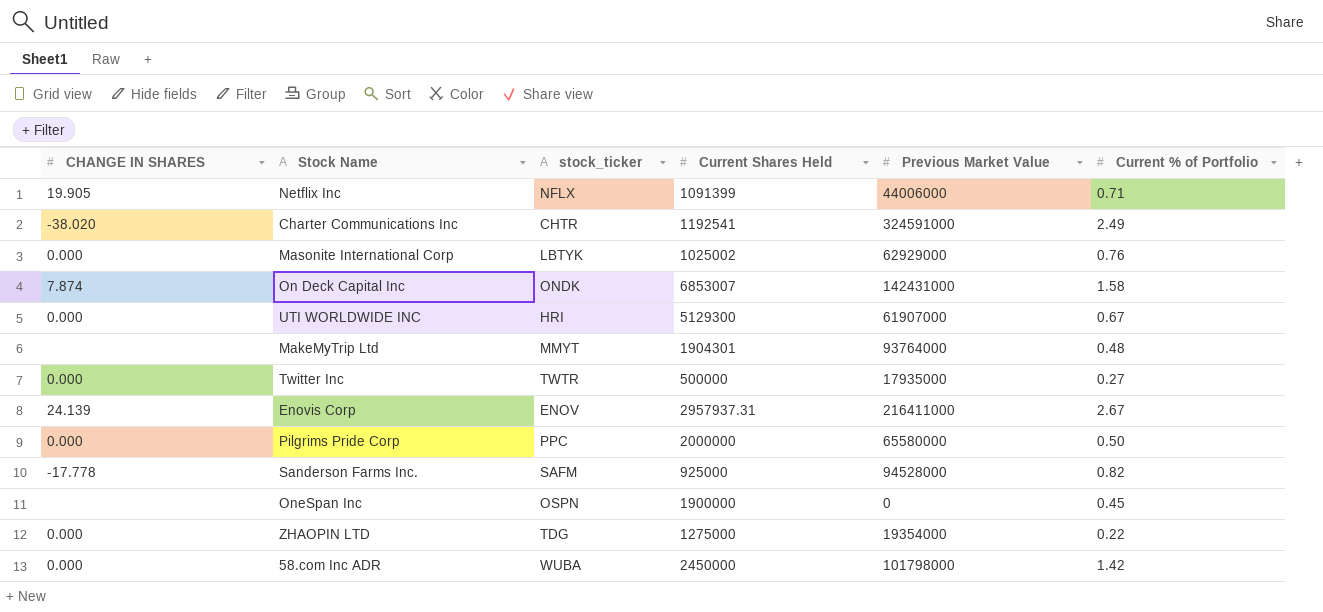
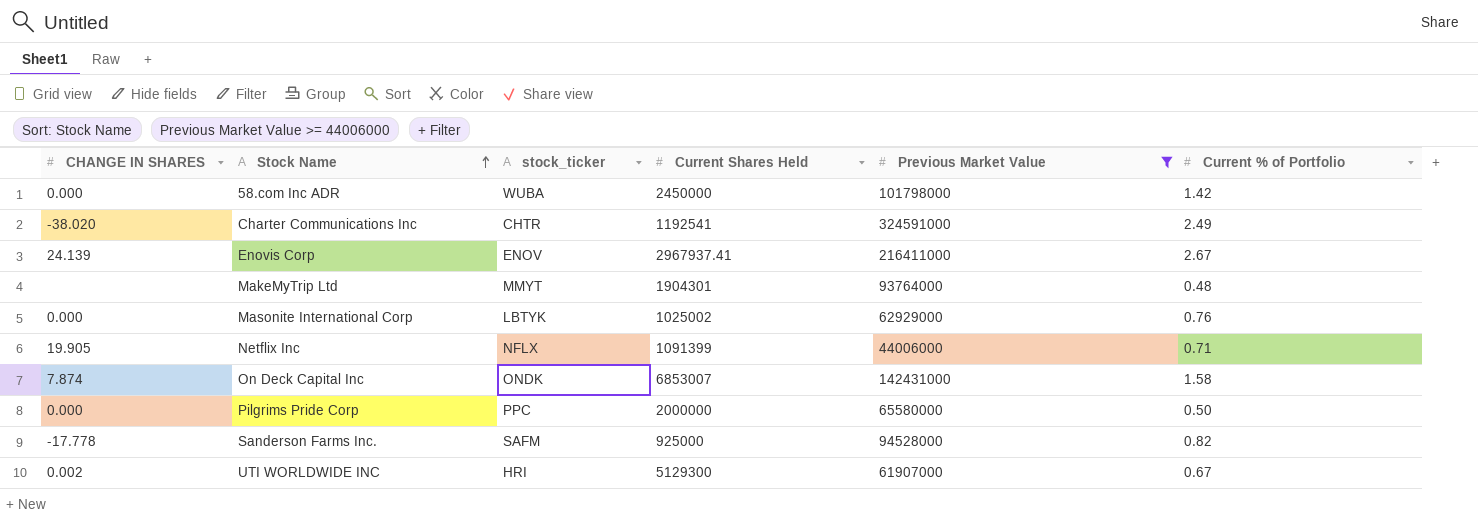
filter: none -> Previous Market Value >= 44006000
row order: none -> Stock Name ascending
Enovis Corp | Current Shares Held: 2957937.31 -> 2967937.41
UTI WORLDWIDE INC | CHANGE IN SHARES: 0.000 -> 0.002

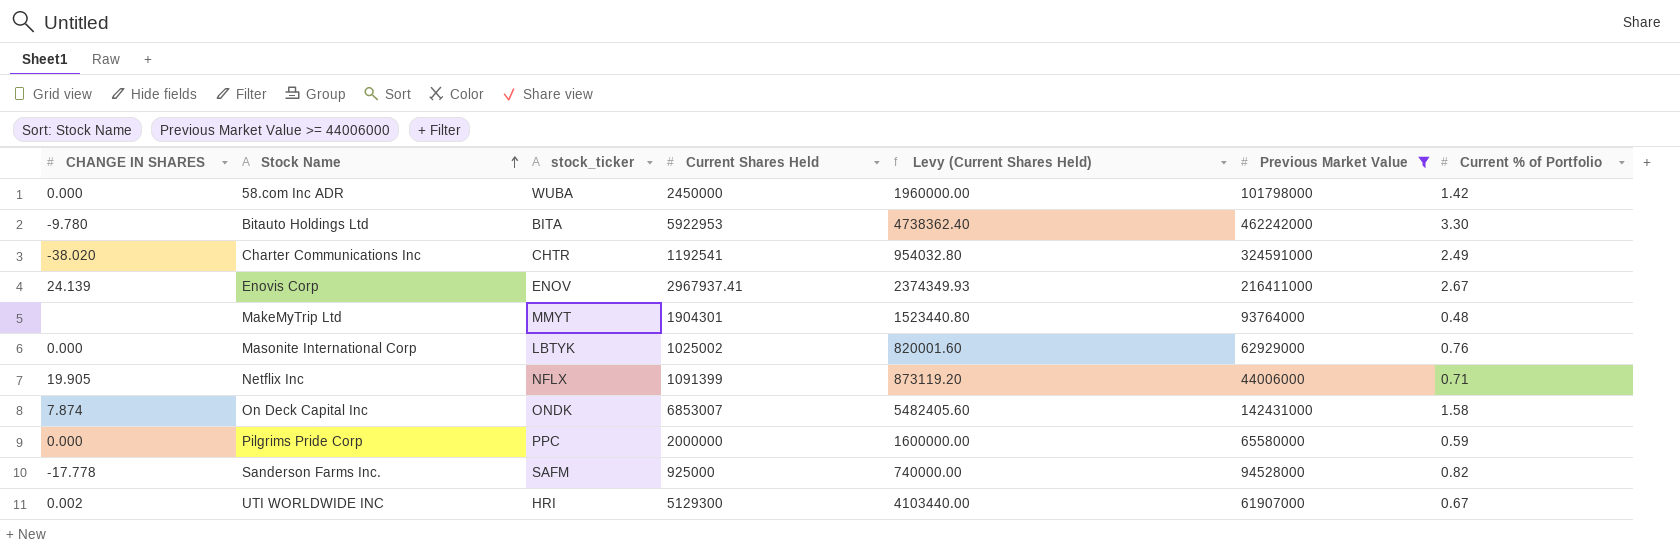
column Levy (Current Shares Held) | formula: none -> [Current Shares Held] * 0.8
row Bitauto Holdings Ltd: none -> -9.780 | BITA | 5922953 | 4738362.40 | 462242000 | 3.30
Pilgrims Pride Corp | Current % of Portfolio: 0.50 -> 0.59

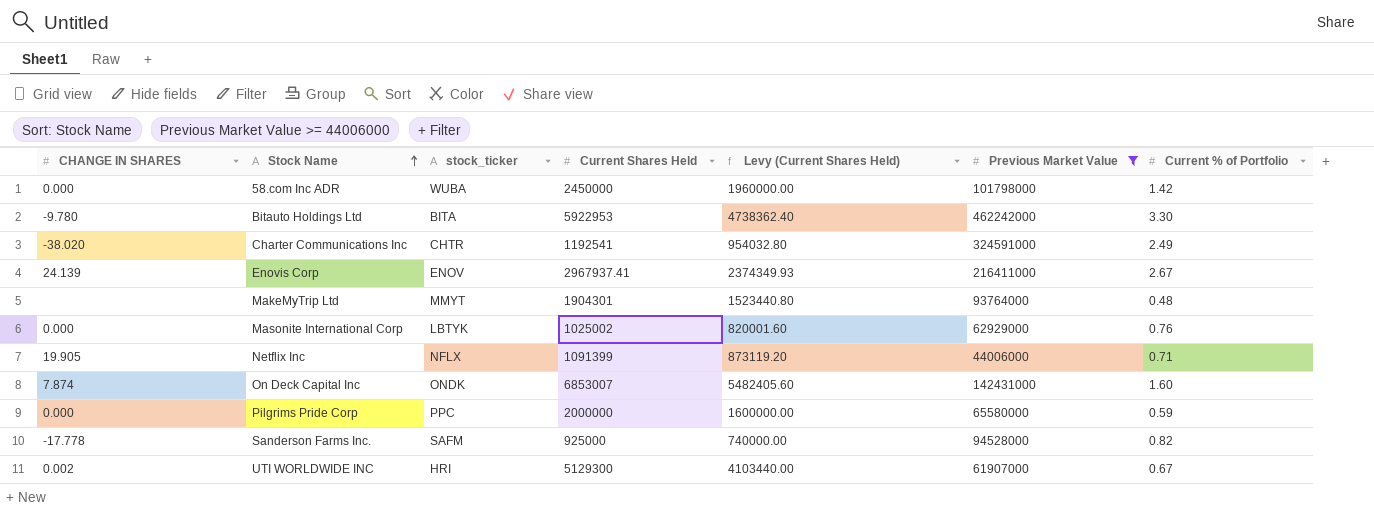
On Deck Capital Inc | Current % of Portfolio: 1.58 -> 1.60

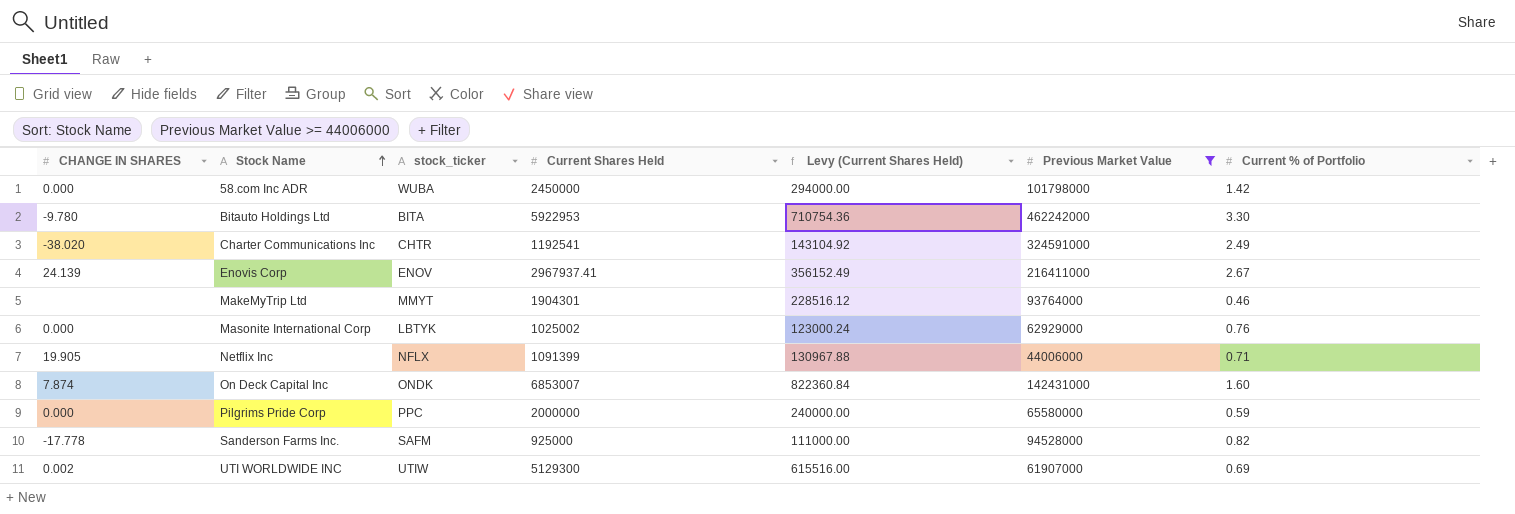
column Levy (Current Shares Held) | formula: [Current Shares Held] * 0.8 -> [Current Shares Held] * 0.12
MakeMyTrip Ltd | Current % of Portfolio: 0.48 -> 0.46
UTI WORLDWIDE INC | stock_ticker: HRI -> UTIW
UTI WORLDWIDE INC | Current % of Portfolio: 0.67 -> 0.69

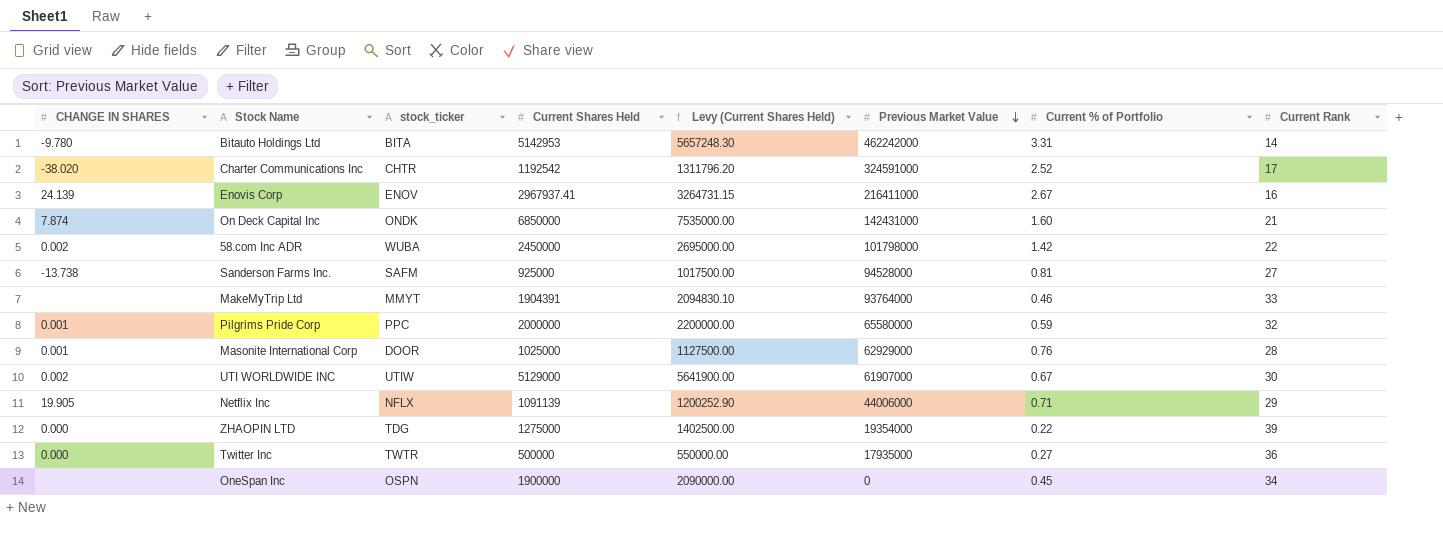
filter: Previous Market Value >= 44006000 -> none
row order: Stock Name ascending -> Previous Market Value descending
column Levy (Current Shares Held) | formula: [Current Shares Held] * 0.12 -> [Current Shares Held] * 1.1
column Current Rank | position: none -> 8
Bitauto Holdings Ltd | Current Shares Held: 5922953 -> 5142953
Bitauto Holdings Ltd | Current % of Portfolio: 3.30 -> 3.31
Charter Communications Inc | Current Shares Held: 1192541 -> 1192542
Charter Communications Inc | Current % of Portfolio: 2.49 -> 2.52
On Deck Capital Inc | Current Shares Held: 6853007 -> 6850000
58.com Inc ADR | CHANGE IN SHARES: 0.000 -> 0.002
Sanderson Farms Inc. | CHANGE IN SHARES: -17.778 -> -13.738
Sanderson Farms Inc. | Current % of Portfolio: 0.82 -> 0.81
MakeMyTrip Ltd | Current Shares Held: 1904301 -> 1904391
Pilgrims Pride Corp | CHANGE IN SHARES: 0.000 -> 0.001
Masonite International Corp | CHANGE IN SHARES: 0.000 -> 0.001
Masonite International Corp | stock_ticker: LBTYK -> DOOR
Masonite International Corp | Current Shares Held: 1025002 -> 1025000
UTI WORLDWIDE INC | Current Shares Held: 5129300 -> 5129000
UTI WORLDWIDE INC | Current % of Portfolio: 0.69 -> 0.67
Netflix Inc | Current Shares Held: 1091399 -> 1091139

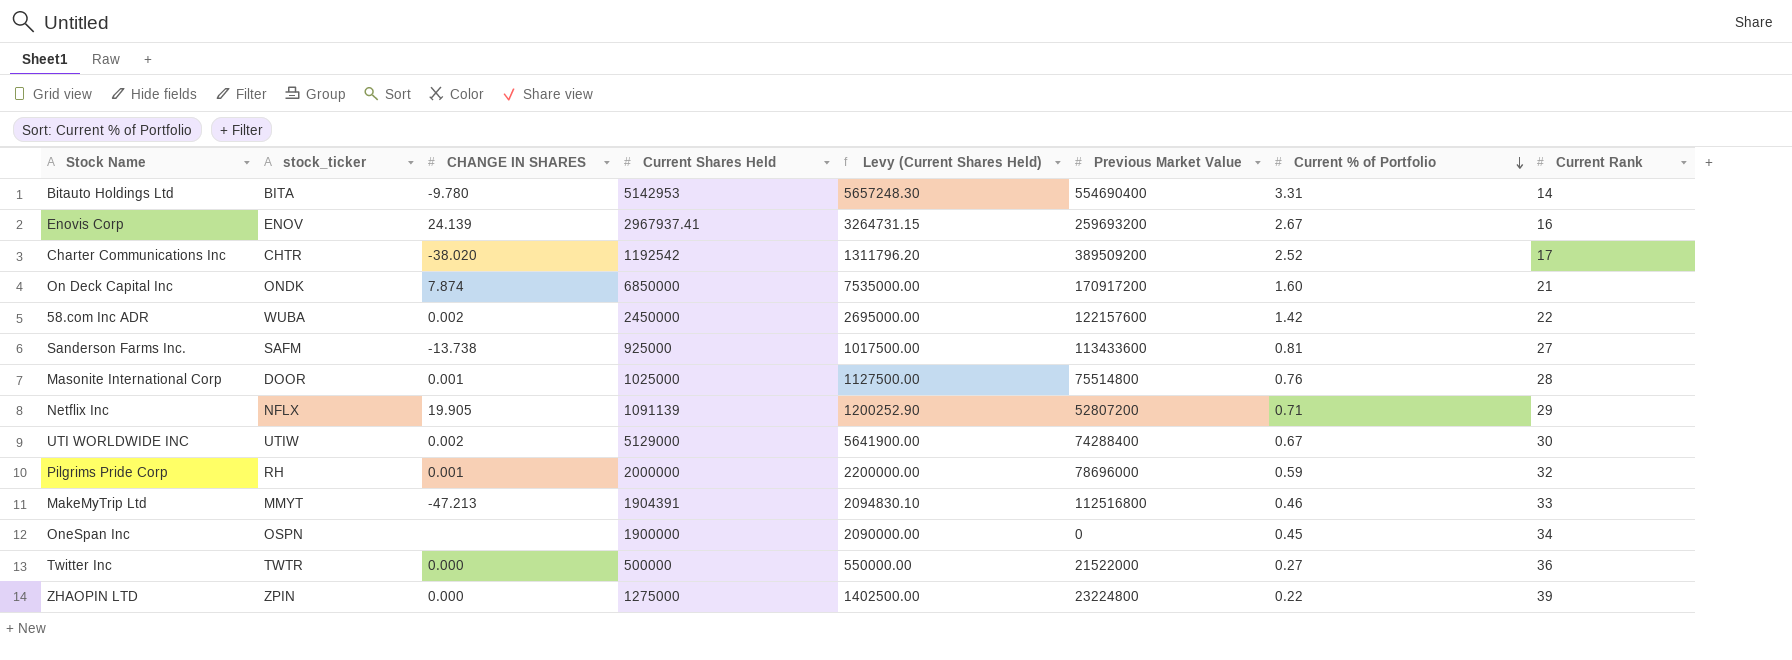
row order: Previous Market Value descending -> Current % of Portfolio descending
column CHANGE IN SHARES | position: 1 -> 3
Bitauto Holdings Ltd | Previous Market Value: 462242000 -> 554690400
Enovis Corp | Previous Market Value: 216411000 -> 259693200
Charter Communications Inc | Previous Market Value: 324591000 -> 389509200
On Deck Capital Inc | Previous Market Value: 142431000 -> 170917200
58.com Inc ADR | Previous Market Value: 101798000 -> 122157600
Sanderson Farms Inc. | Previous Market Value: 94528000 -> 113433600
Masonite International Corp | Previous Market Value: 62929000 -> 75514800
Netflix Inc | Previous Market Value: 44006000 -> 52807200
UTI WORLDWIDE INC | Previous Market Value: 61907000 -> 74288400
Pilgrims Pride Corp | stock_ticker: PPC -> RH
Pilgrims Pride Corp | Previous Market Value: 65580000 -> 78696000
MakeMyTrip Ltd | CHANGE IN SHARES: none -> -47.213
MakeMyTrip Ltd | Previous Market Value: 93764000 -> 112516800
Twitter Inc | Previous Market Value: 17935000 -> 21522000
ZHAOPIN LTD | stock_ticker: TDG -> ZPIN
ZHAOPIN LTD | Previous Market Value: 19354000 -> 23224800

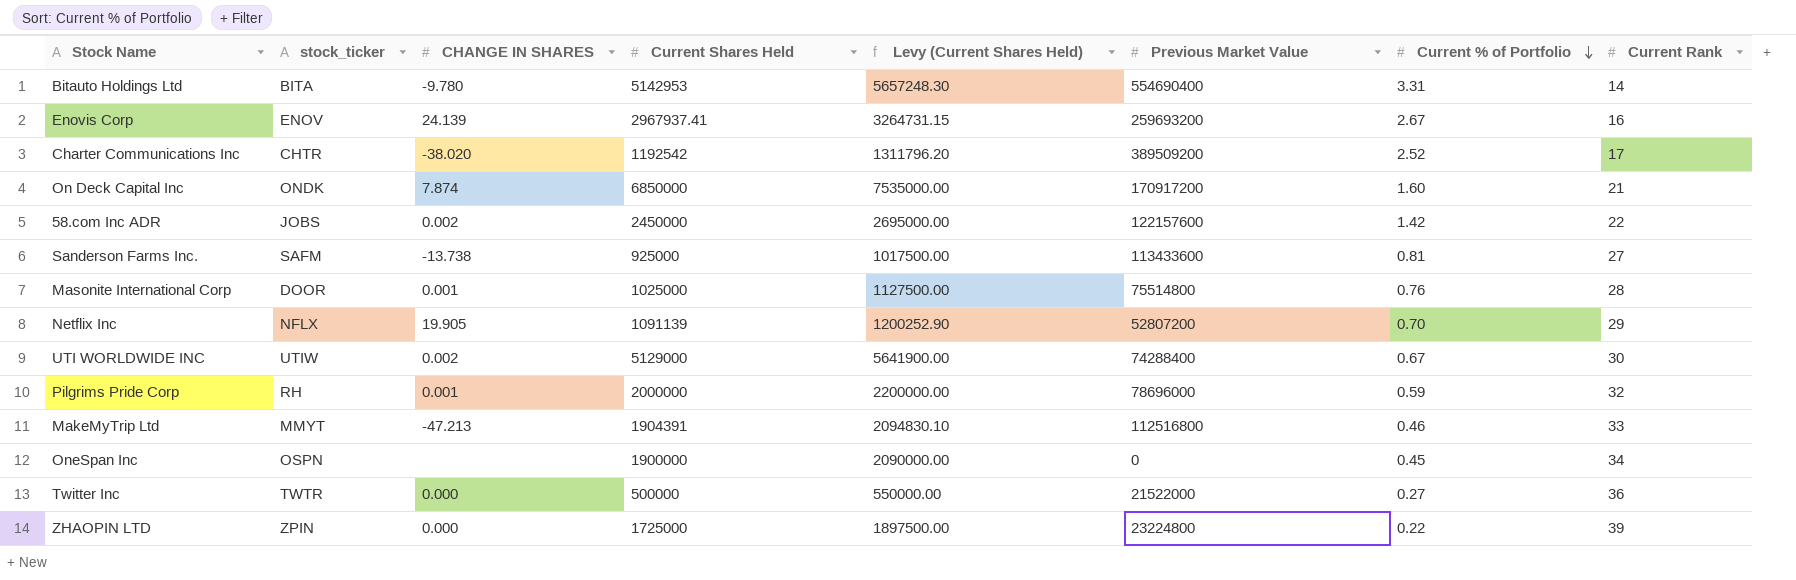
58.com Inc ADR | stock_ticker: WUBA -> JOBS
Netflix Inc | Current % of Portfolio: 0.71 -> 0.70
ZHAOPIN LTD | Current Shares Held: 1275000 -> 1725000
ZHAOPIN LTD | Levy (Current Shares Held): 1402500.00 -> 1897500.00

